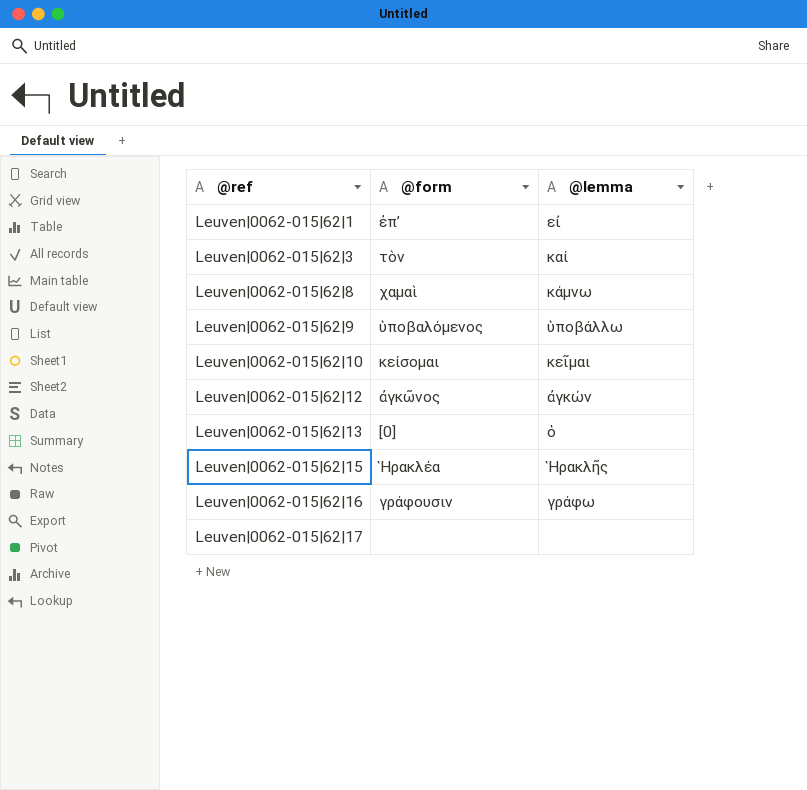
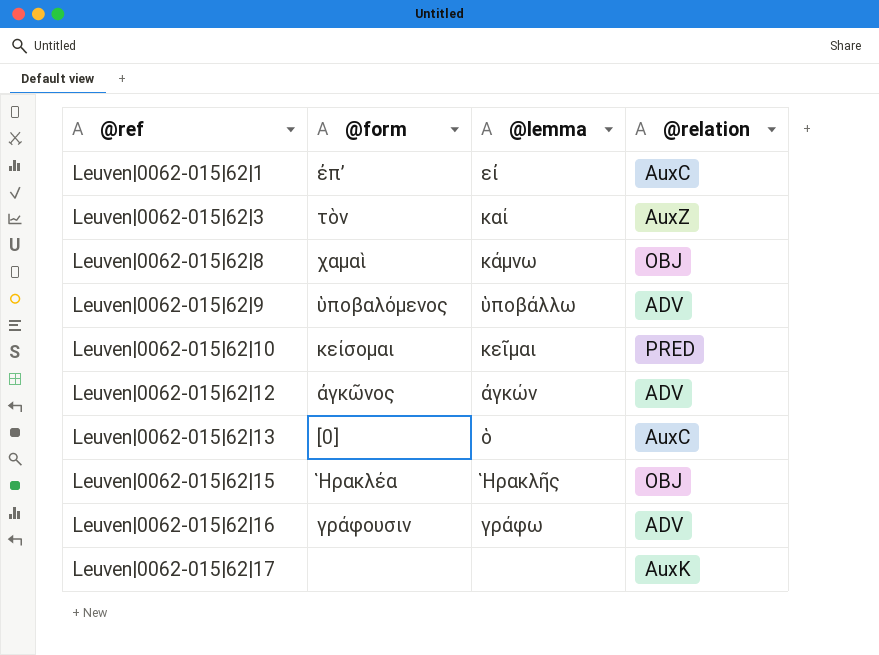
column @relation | position: none -> 4

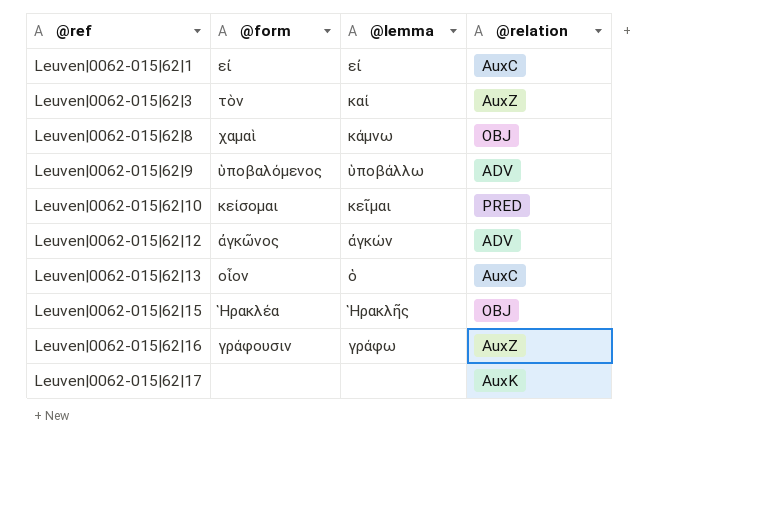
Leuven|0062-015|62|1 | @form: ἐπ’ -> εἰ
Leuven|0062-015|62|13 | @form: [0] -> οἷον
Leuven|0062-015|62|16 | @relation: ADV -> AuxZ

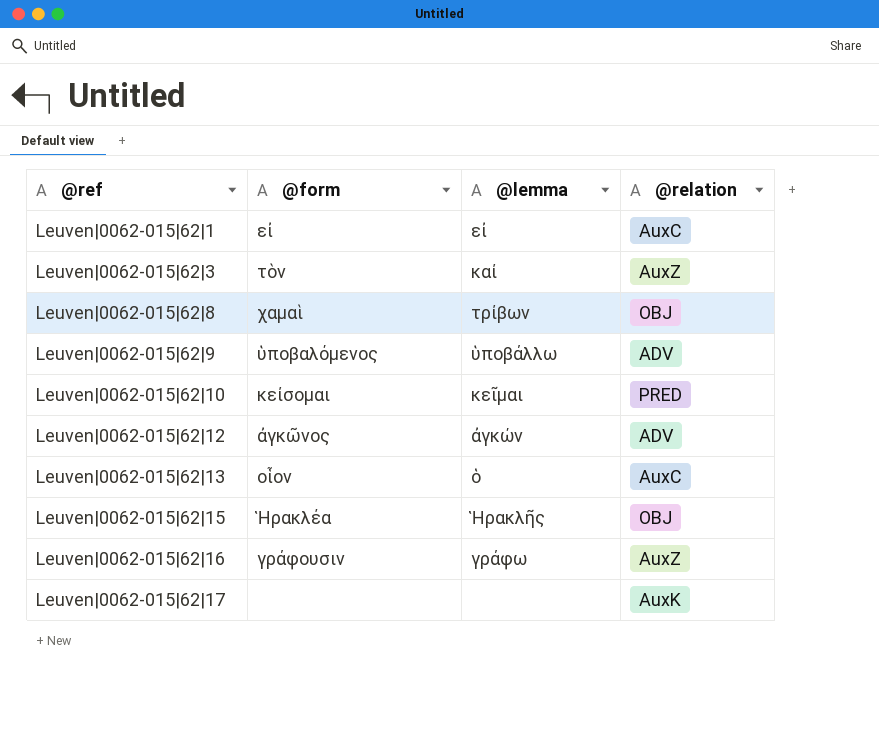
Leuven|0062-015|62|8 | @lemma: κάμνω -> τρίβων

